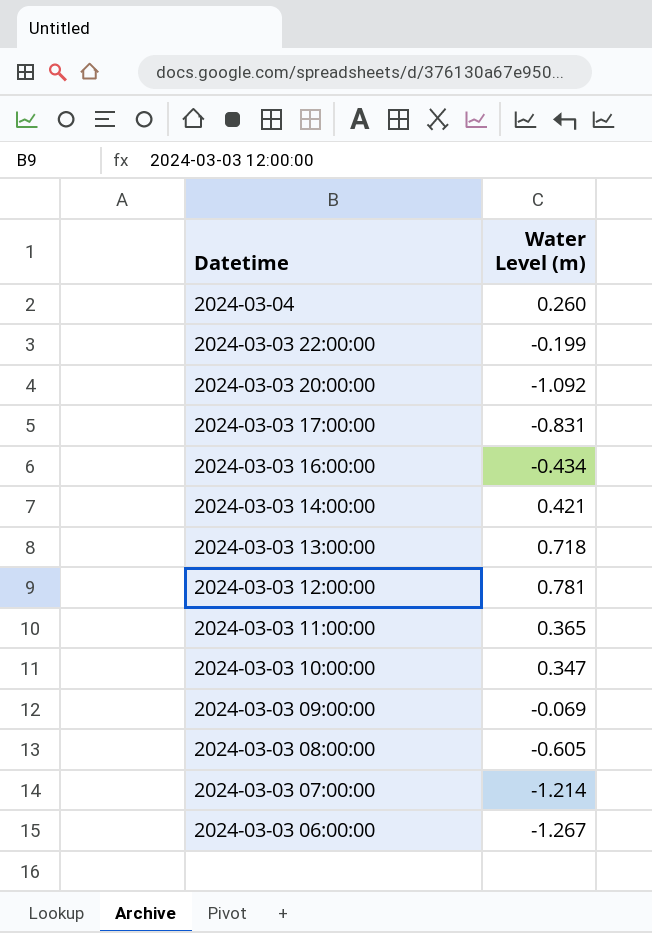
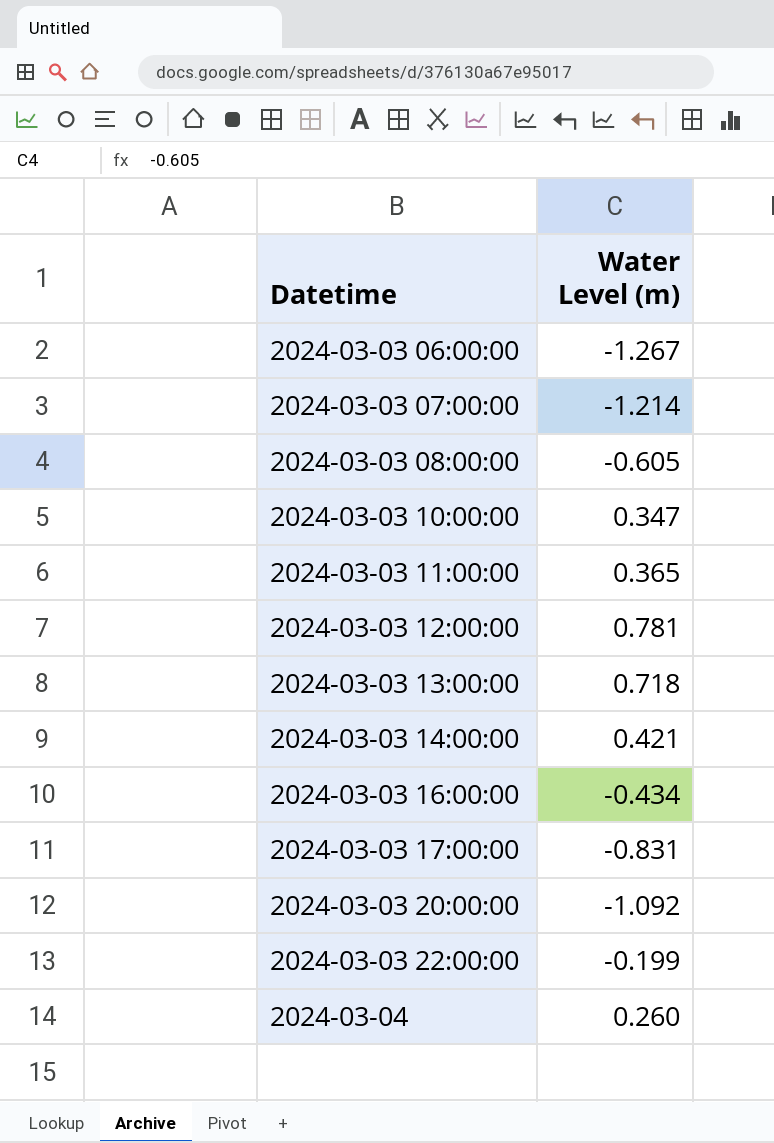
row order: Datetime descending -> Datetime ascending
row 2024-03-03 09:00:00: -0.069 -> none

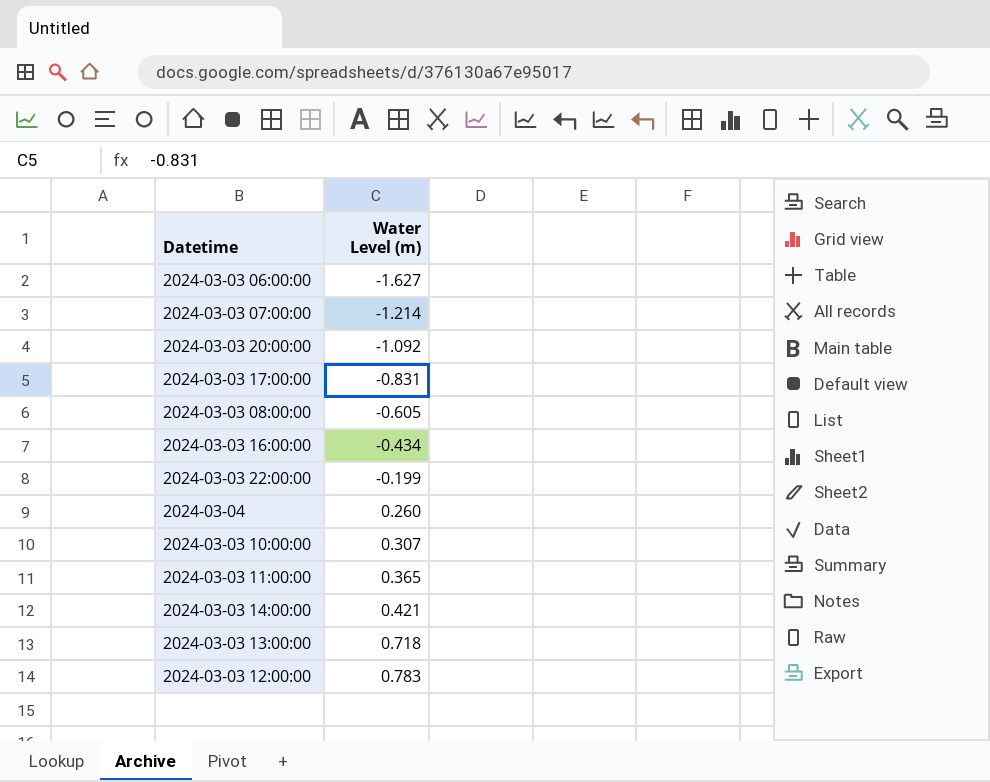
row order: Datetime ascending -> Water Level (m) ascending
2024-03-03 06:00:00 | Water Level (m): -1.267 -> -1.627
2024-03-03 10:00:00 | Water Level (m): 0.347 -> 0.307
2024-03-03 12:00:00 | Water Level (m): 0.781 -> 0.783

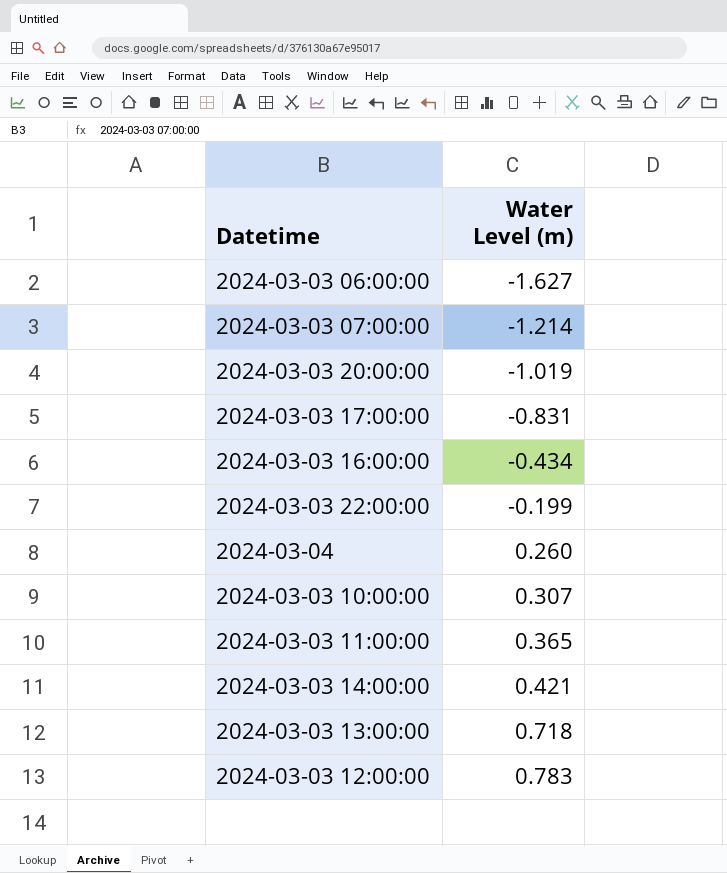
row 2024-03-03 08:00:00: -0.605 -> none
2024-03-03 20:00:00 | Water Level (m): -1.092 -> -1.019

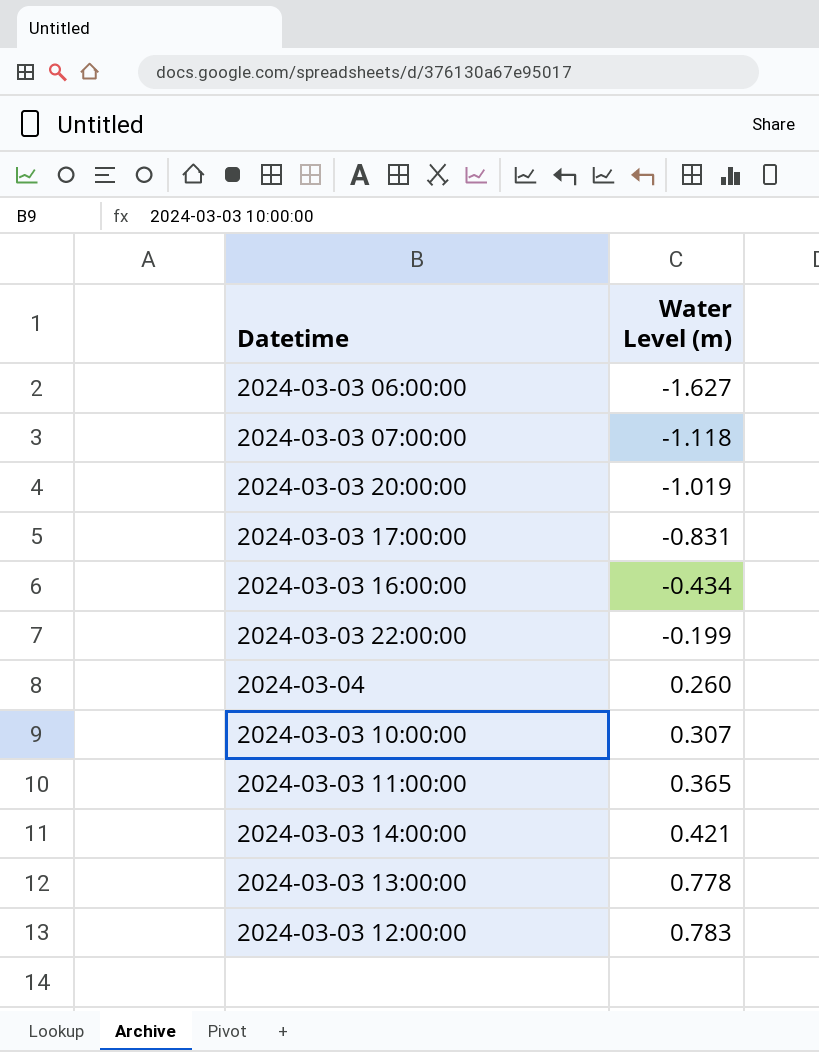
2024-03-03 07:00:00 | Water Level (m): -1.214 -> -1.118
2024-03-03 13:00:00 | Water Level (m): 0.718 -> 0.778

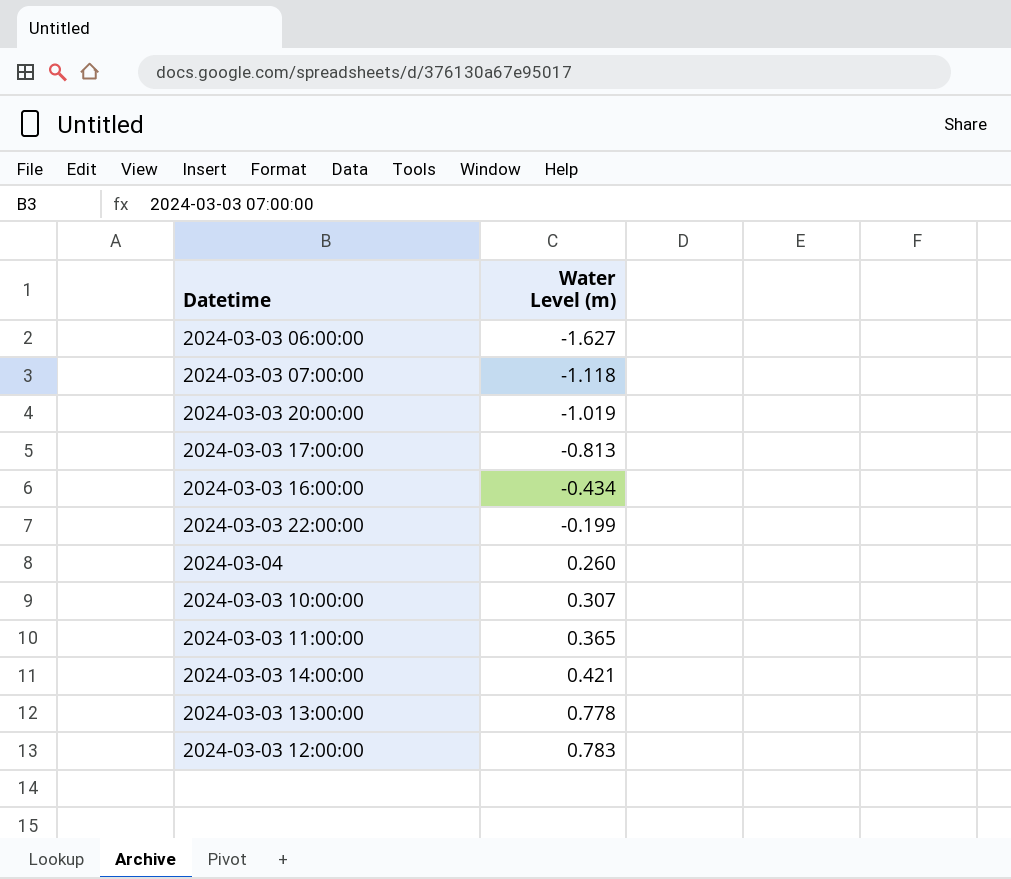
2024-03-03 17:00:00 | Water Level (m): -0.831 -> -0.813

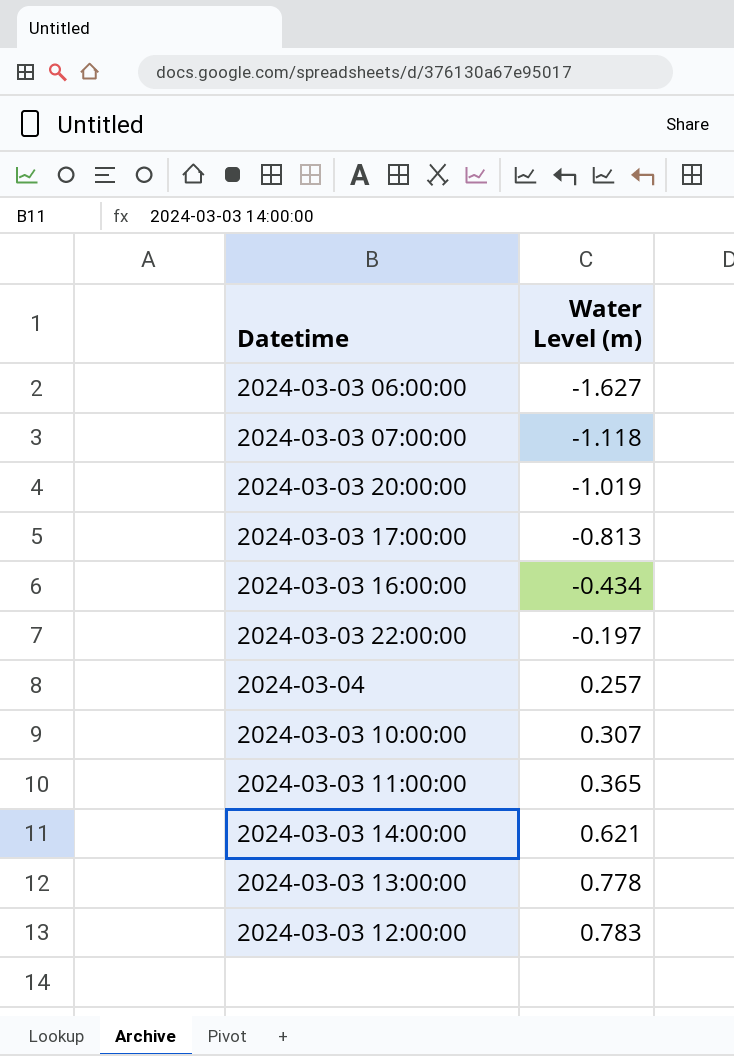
2024-03-03 22:00:00 | Water Level (m): -0.199 -> -0.197
2024-03-04 | Water Level (m): 0.260 -> 0.257
2024-03-03 14:00:00 | Water Level (m): 0.421 -> 0.621

